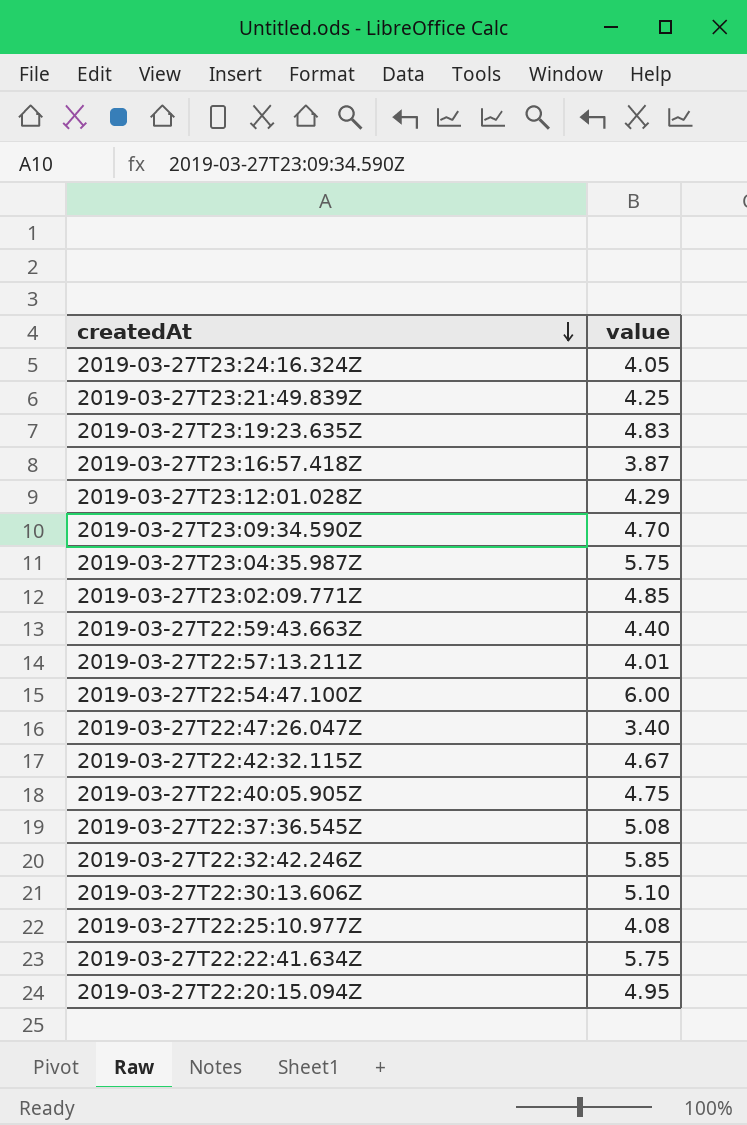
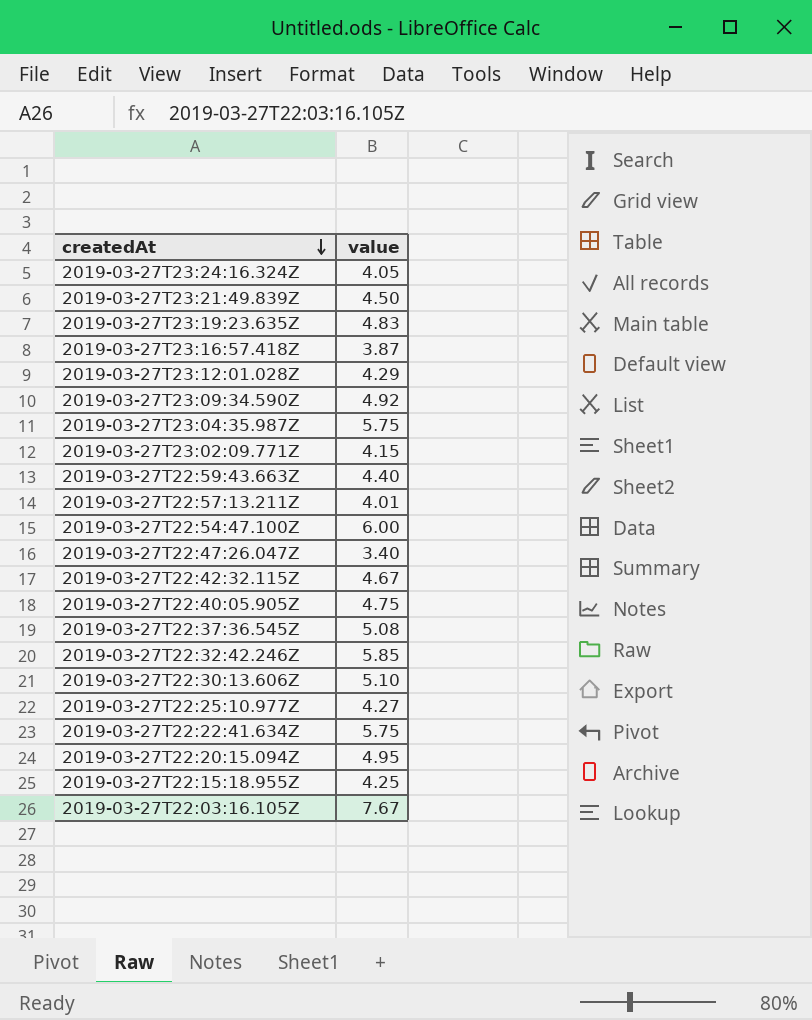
2019-03-27T23:21:49.839Z | value: 4.25 -> 4.50
2019-03-27T23:09:34.590Z | value: 4.70 -> 4.92
2019-03-27T23:02:09.771Z | value: 4.85 -> 4.15
2019-03-27T22:25:10.977Z | value: 4.08 -> 4.27
row 2019-03-27T22:15:18.955Z: none -> 4.25
row 2019-03-27T22:03:16.105Z: none -> 7.67

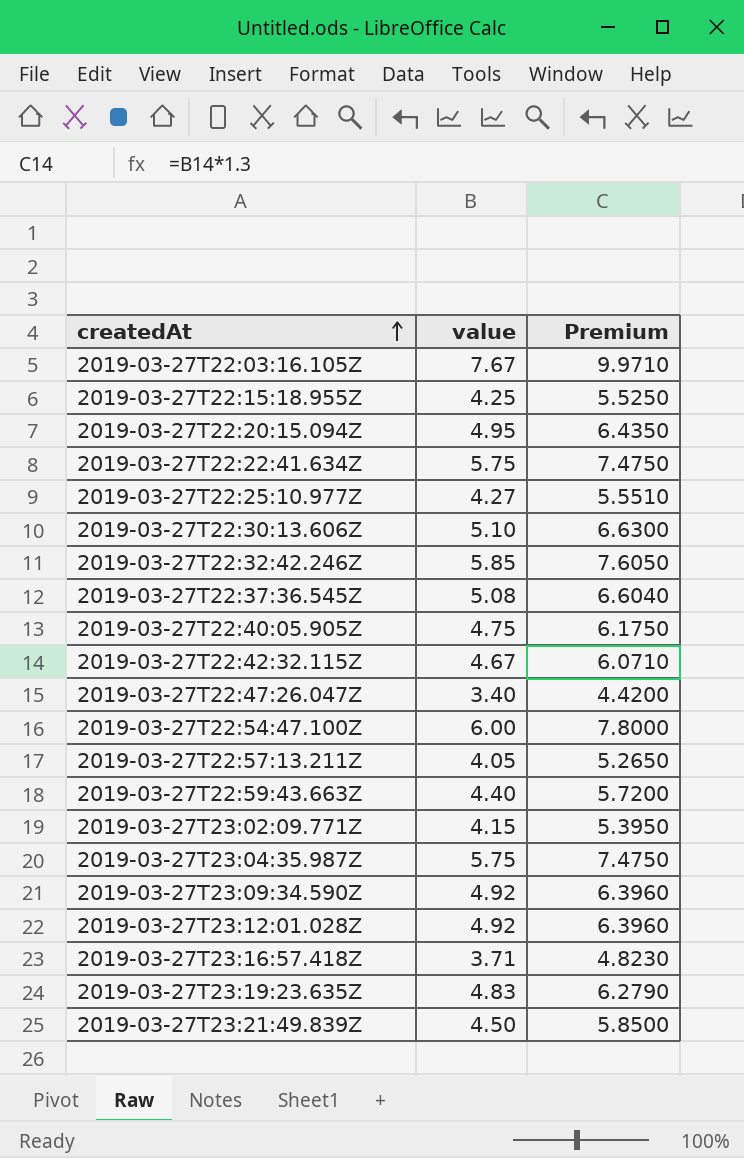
row order: createdAt descending -> createdAt ascending
column Premium | formula: none -> [value] * 1.3
row 2019-03-27T23:24:16.324Z: 4.05 -> none
2019-03-27T22:57:13.211Z | value: 4.01 -> 4.05
2019-03-27T23:12:01.028Z | value: 4.29 -> 4.92
2019-03-27T23:16:57.418Z | value: 3.87 -> 3.71

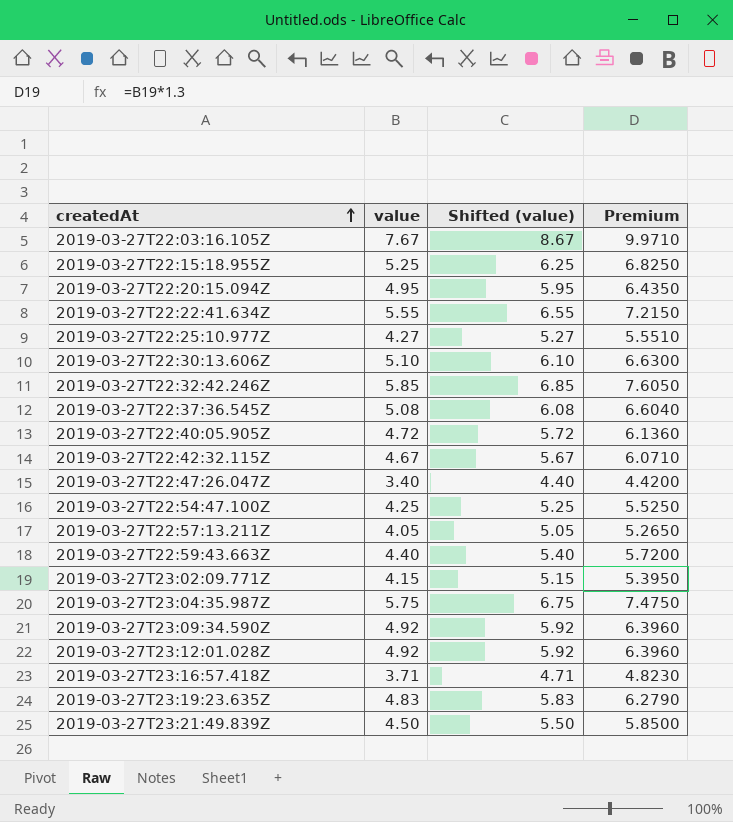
column Shifted (value) | formula: none -> [value] + 1
2019-03-27T22:15:18.955Z | value: 4.25 -> 5.25
2019-03-27T22:15:18.955Z | Premium: 5.5250 -> 6.8250
2019-03-27T22:22:41.634Z | value: 5.75 -> 5.55
2019-03-27T22:22:41.634Z | Premium: 7.4750 -> 7.2150
2019-03-27T22:40:05.905Z | value: 4.75 -> 4.72
2019-03-27T22:40:05.905Z | Premium: 6.1750 -> 6.1360
2019-03-27T22:54:47.100Z | value: 6.00 -> 4.25
2019-03-27T22:54:47.100Z | Premium: 7.8000 -> 5.5250

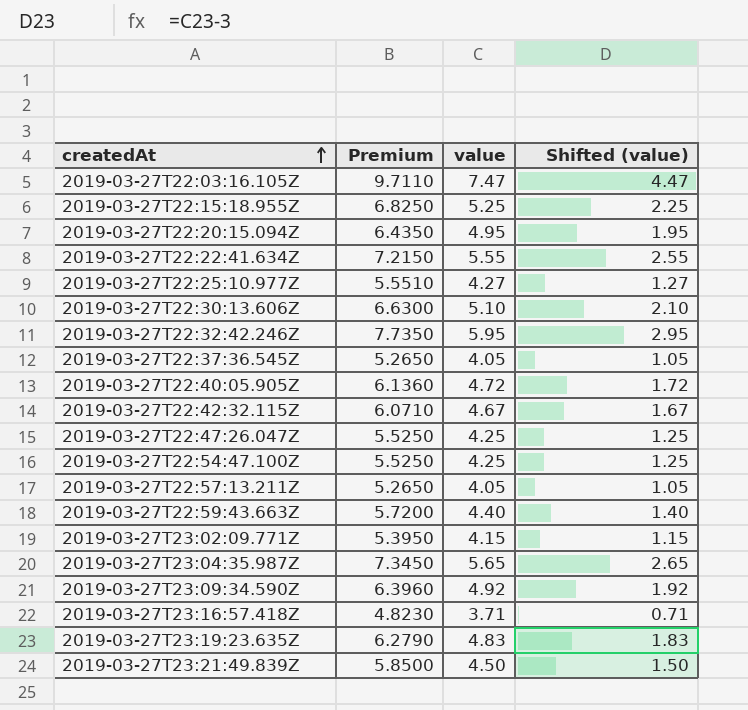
column Premium | position: 4 -> 2
column Shifted (value) | formula: [value] + 1 -> [value] - 3
row 2019-03-27T23:12:01.028Z: 4.92 | 5.92 | 6.3960 -> none
2019-03-27T22:03:16.105Z | Premium: 9.9710 -> 9.7110
2019-03-27T22:03:16.105Z | value: 7.67 -> 7.47
2019-03-27T22:32:42.246Z | Premium: 7.6050 -> 7.7350
2019-03-27T22:32:42.246Z | value: 5.85 -> 5.95
2019-03-27T22:37:36.545Z | Premium: 6.6040 -> 5.2650
2019-03-27T22:37:36.545Z | value: 5.08 -> 4.05
2019-03-27T22:47:26.047Z | Premium: 4.4200 -> 5.5250
2019-03-27T22:47:26.047Z | value: 3.40 -> 4.25
2019-03-27T23:04:35.987Z | Premium: 7.4750 -> 7.3450
2019-03-27T23:04:35.987Z | value: 5.75 -> 5.65

